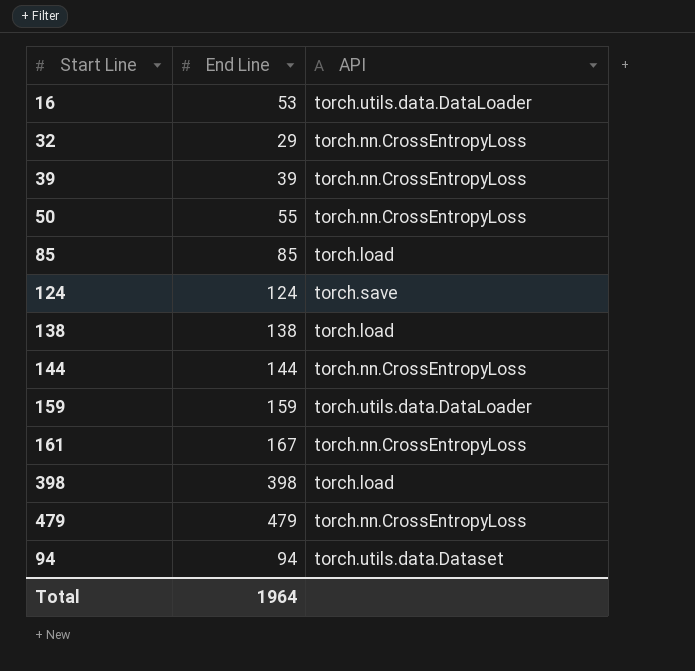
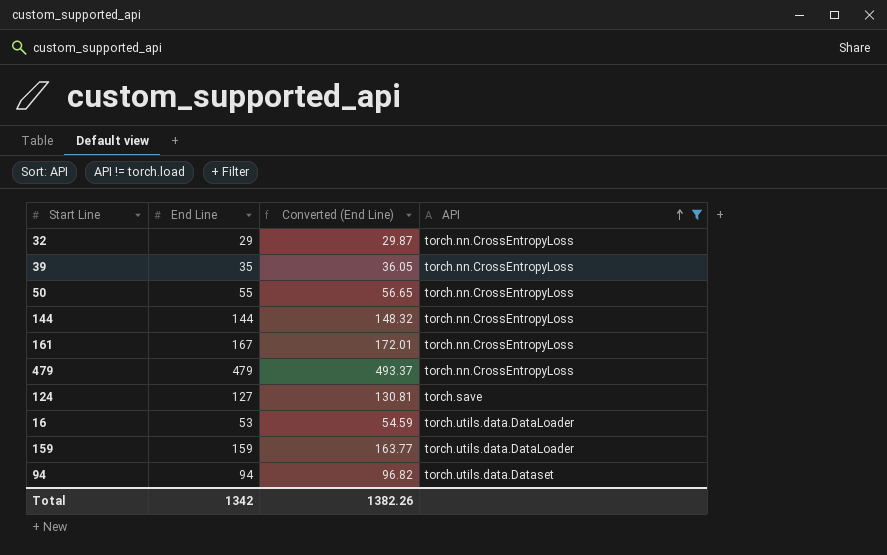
filter: none -> API != torch.load
row order: none -> API ascending
column Converted (End Line) | formula: none -> [End Line] * 1.03
39 | End Line: 39 -> 35
124 | End Line: 124 -> 127
Total | End Line: 1964 -> 1342

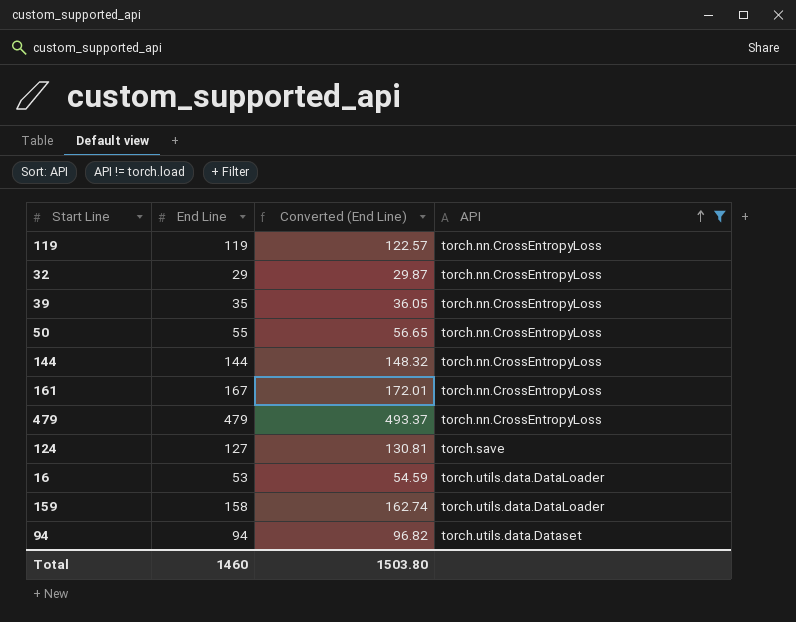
row 119: none -> 119 | 122.57 | torch.nn.CrossEntropyLoss
159 | End Line: 159 -> 158
159 | Converted (End Line): 163.77 -> 162.74
Total | End Line: 1342 -> 1460
Total | Converted (End Line): 1382.26 -> 1503.80

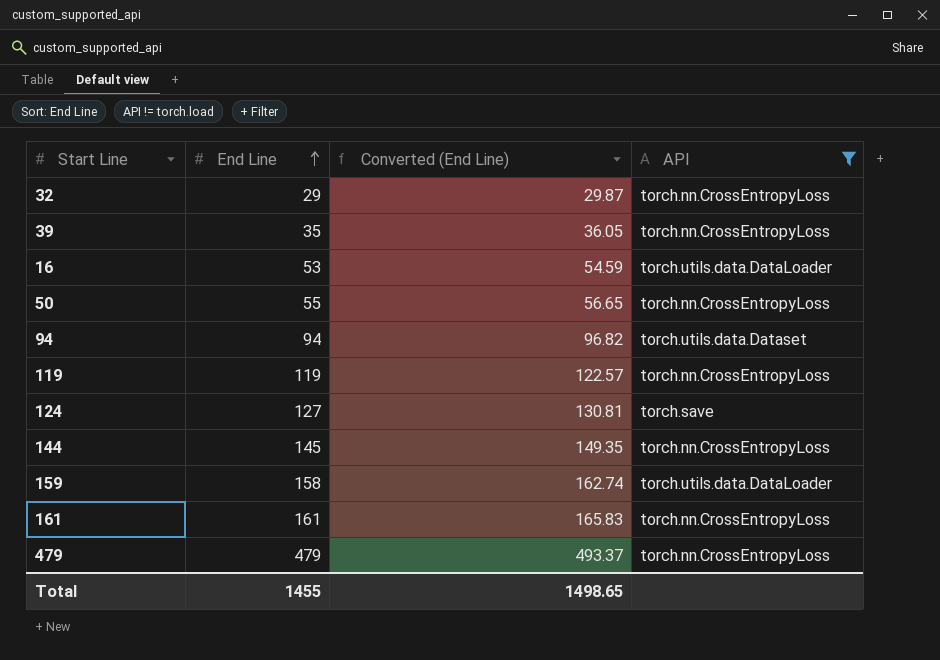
row order: API ascending -> End Line ascending
144 | End Line: 144 -> 145
144 | Converted (End Line): 148.32 -> 149.35
161 | End Line: 167 -> 161
161 | Converted (End Line): 172.01 -> 165.83
Total | End Line: 1460 -> 1455
Total | Converted (End Line): 1503.80 -> 1498.65

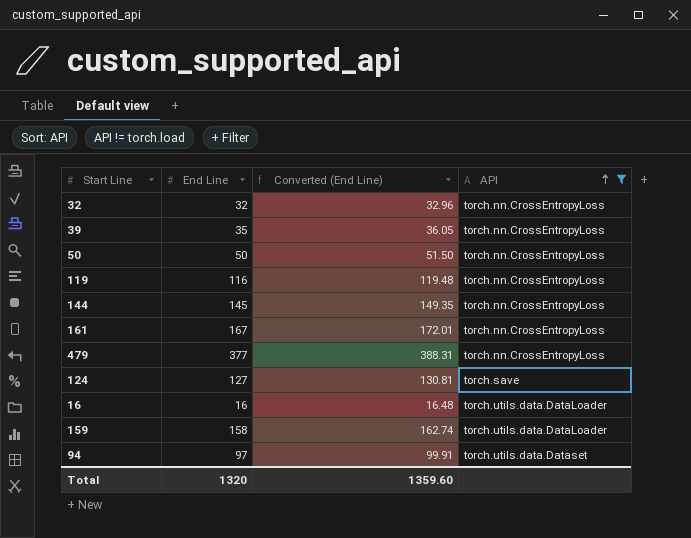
row order: End Line ascending -> API ascending
32 | End Line: 29 -> 32
32 | Converted (End Line): 29.87 -> 32.96
50 | End Line: 55 -> 50
50 | Converted (End Line): 56.65 -> 51.50
119 | End Line: 119 -> 116
119 | Converted (End Line): 122.57 -> 119.48
161 | End Line: 161 -> 167
161 | Converted (End Line): 165.83 -> 172.01
479 | End Line: 479 -> 377
479 | Converted (End Line): 493.37 -> 388.31
16 | End Line: 53 -> 16
16 | Converted (End Line): 54.59 -> 16.48
94 | End Line: 94 -> 97
94 | Converted (End Line): 96.82 -> 99.91
Total | End Line: 1455 -> 1320
Total | Converted (End Line): 1498.65 -> 1359.60

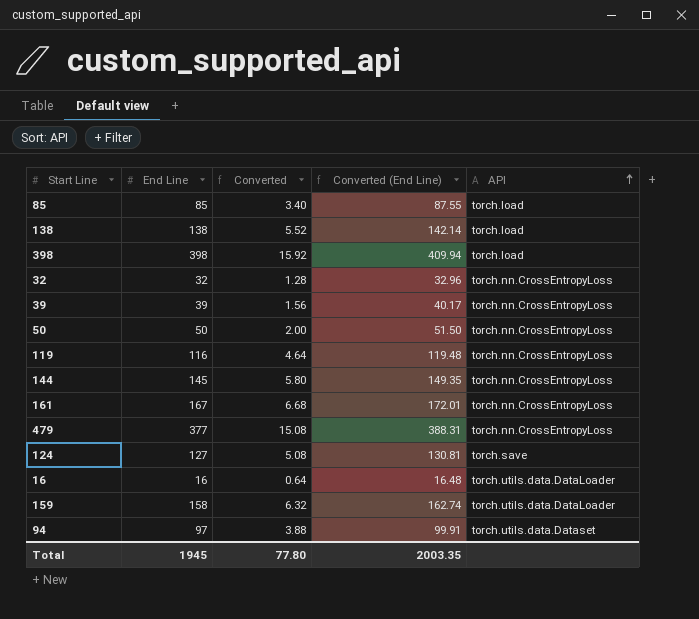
filter: API != torch.load -> none
column Converted | formula: none -> [End Line] * 0.04
39 | End Line: 35 -> 39
39 | Converted (End Line): 36.05 -> 40.17
Total | End Line: 1320 -> 1945
Total | Converted (End Line): 1359.60 -> 2003.35

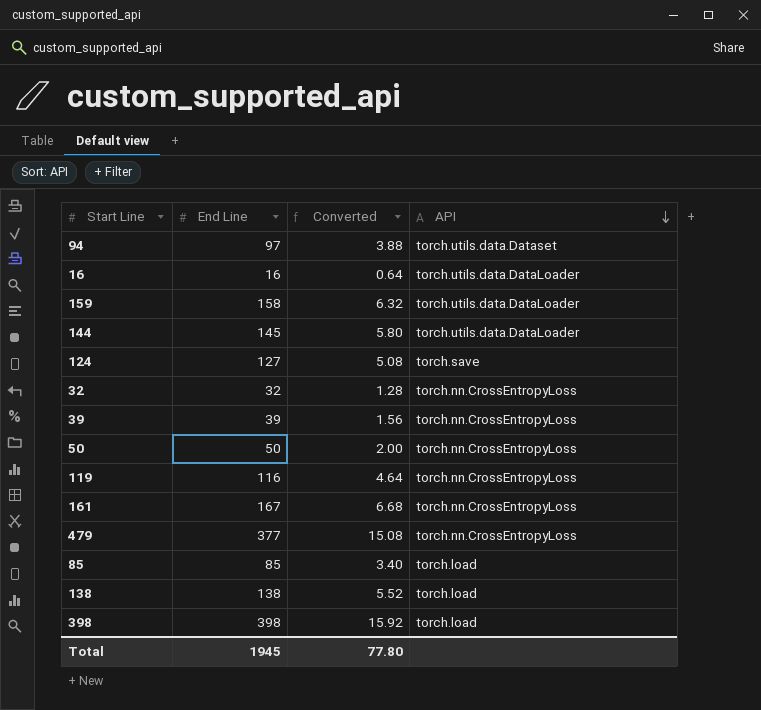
row order: API ascending -> API descending
column Converted (End Line) | formula: [End Line] * 1.03 -> none
144 | API: torch.nn.CrossEntropyLoss -> torch.utils.data.DataLoader

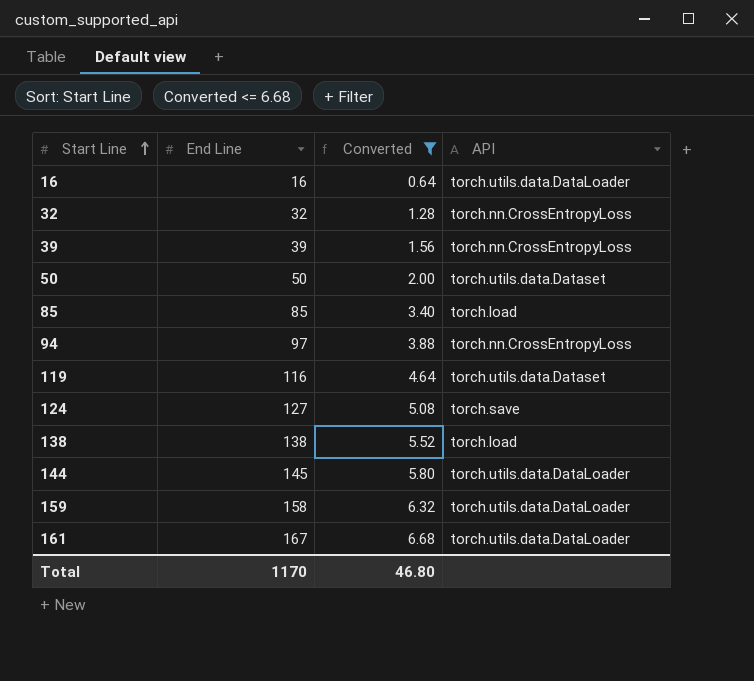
filter: none -> Converted <= 6.68
row order: API descending -> Start Line ascending
50 | API: torch.nn.CrossEntropyLoss -> torch.utils.data.Dataset
94 | API: torch.utils.data.Dataset -> torch.nn.CrossEntropyLoss
119 | API: torch.nn.CrossEntropyLoss -> torch.utils.data.Dataset
161 | API: torch.nn.CrossEntropyLoss -> torch.utils.data.DataLoader
Total | End Line: 1945 -> 1170
Total | Converted: 77.80 -> 46.80

